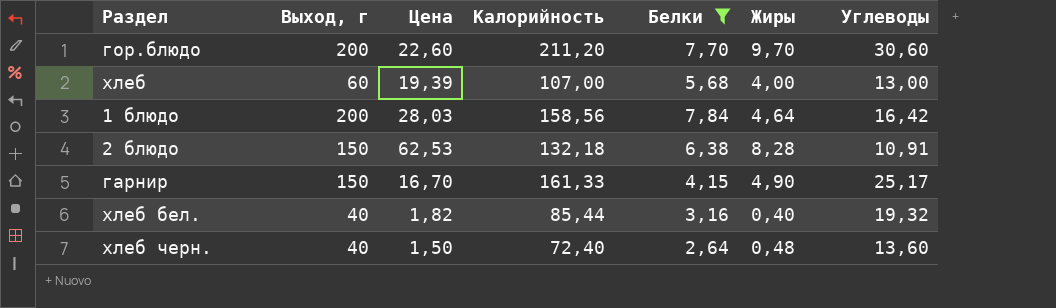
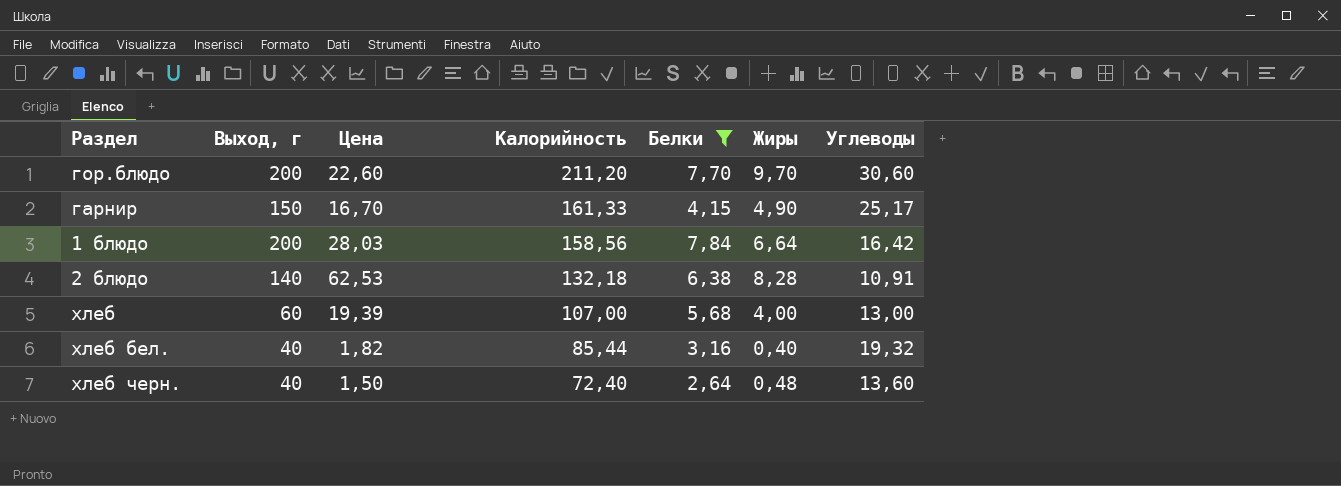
row order: none -> Калорийность descending
1 блюдо | Жиры: 4,64 -> 6,64
2 блюдо | Выход, г: 150 -> 140

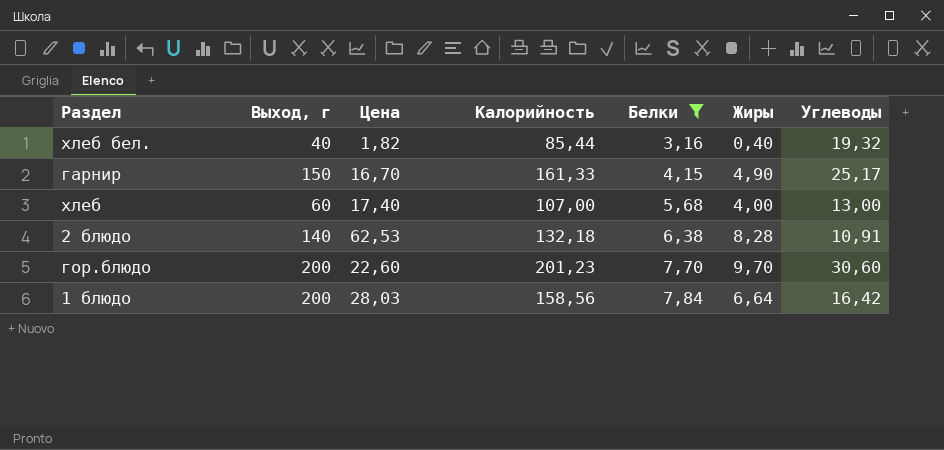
row order: Калорийность descending -> Белки ascending
row хлеб черн.: 40 | 1,50 | 72,40 | 2,64 | 0,48 | 13,60 -> none
хлеб | Цена: 19,39 -> 17,40
гор.блюдо | Калорийность: 211,20 -> 201,23

